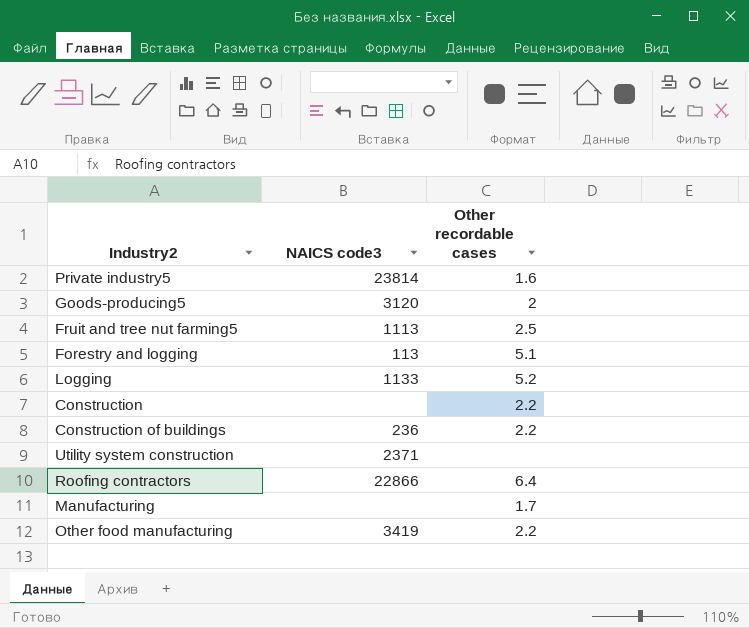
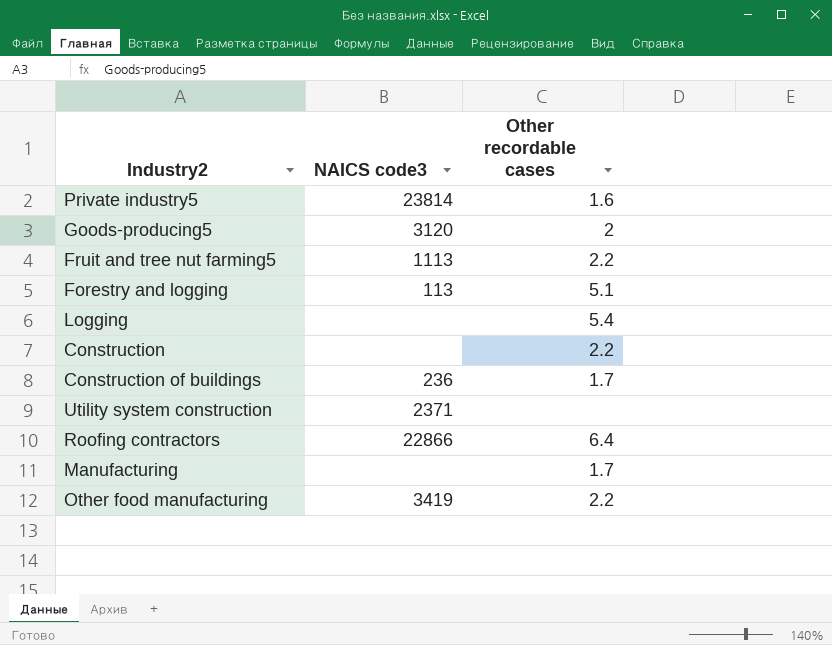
Fruit and tree nut farming5 | Other recordable cases: 2.5 -> 2.2
Logging | NAICS code3: 1133 -> none
Logging | Other recordable cases: 5.2 -> 5.4
Construction of buildings | Other recordable cases: 2.2 -> 1.7

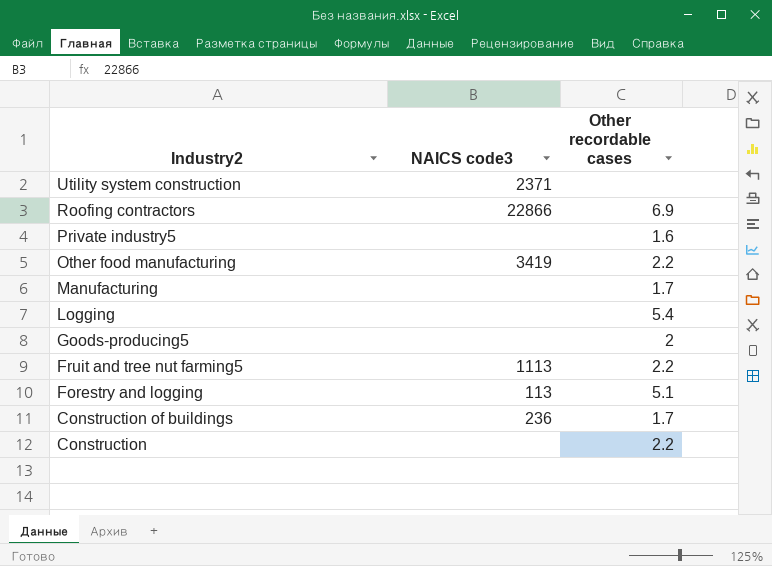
row order: none -> Industry2 descending
Roofing contractors | Other recordable cases: 6.4 -> 6.9
Private industry5 | NAICS code3: 23814 -> none
Goods-producing5 | NAICS code3: 3120 -> none

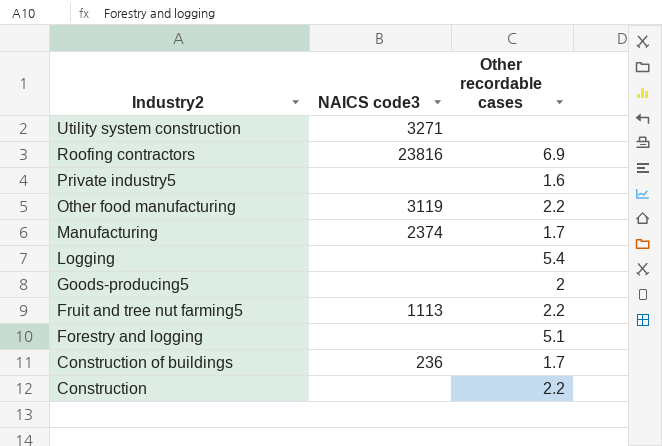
Utility system construction | NAICS code3: 2371 -> 3271
Roofing contractors | NAICS code3: 22866 -> 23816
Other food manufacturing | NAICS code3: 3419 -> 3119
Manufacturing | NAICS code3: none -> 2374
Forestry and logging | NAICS code3: 113 -> none

